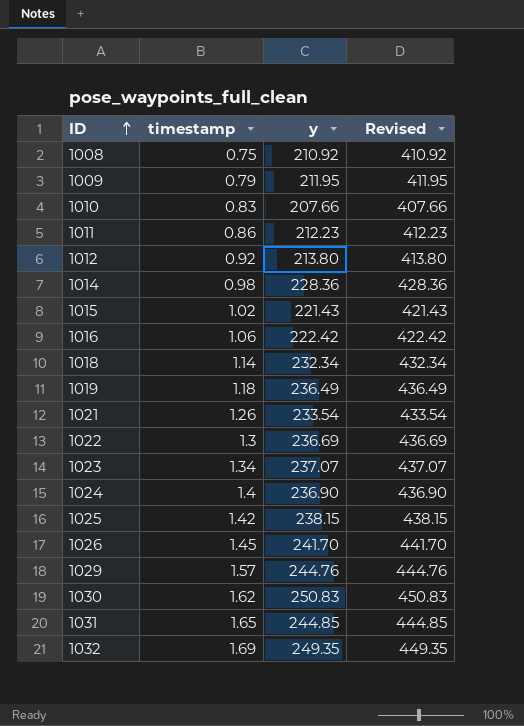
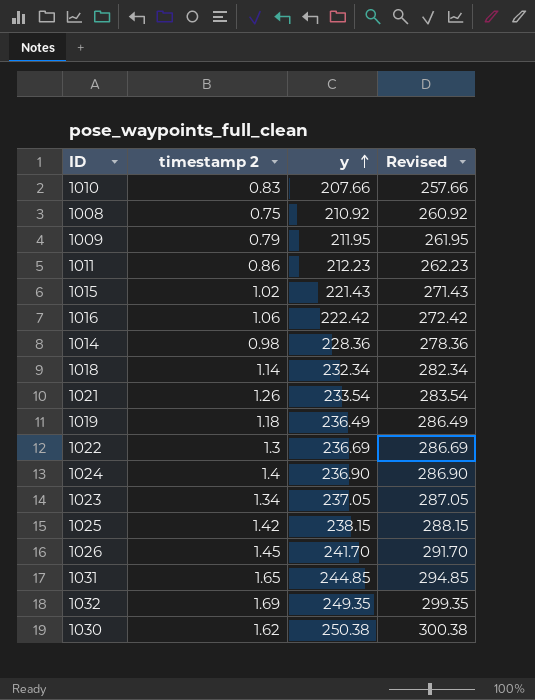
row order: ID ascending -> y ascending
column name: timestamp -> timestamp 2
column Revised | formula: [y] + 200 -> [y] + 50
row 1012: 0.92 | 213.80 | 413.80 -> none
row 1029: 1.57 | 244.76 | 444.76 -> none
1023 | y: 237.07 -> 237.05
1030 | y: 250.83 -> 250.38

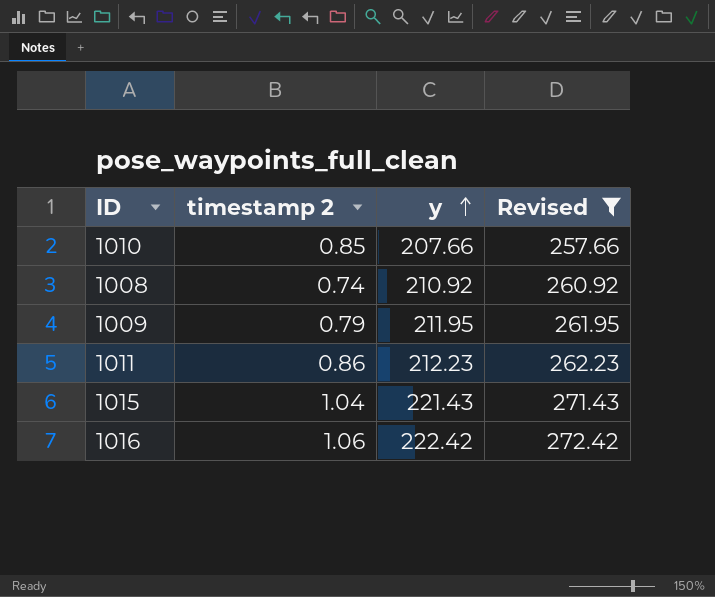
filter: none -> Revised <= 272.42
1010 | timestamp 2: 0.83 -> 0.85
1008 | timestamp 2: 0.75 -> 0.74
1015 | timestamp 2: 1.02 -> 1.04

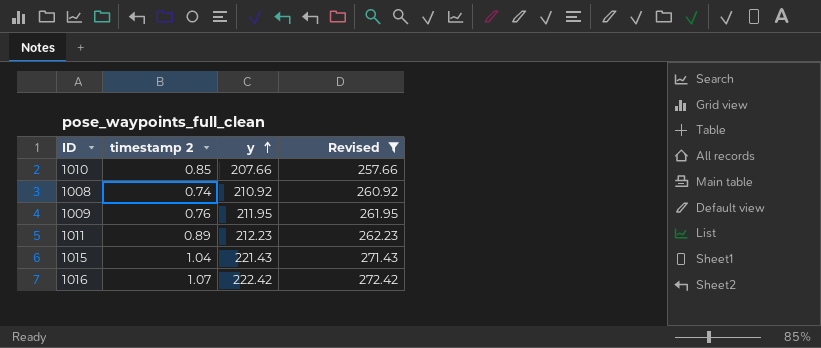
1009 | timestamp 2: 0.79 -> 0.76
1011 | timestamp 2: 0.86 -> 0.89
1016 | timestamp 2: 1.06 -> 1.07

